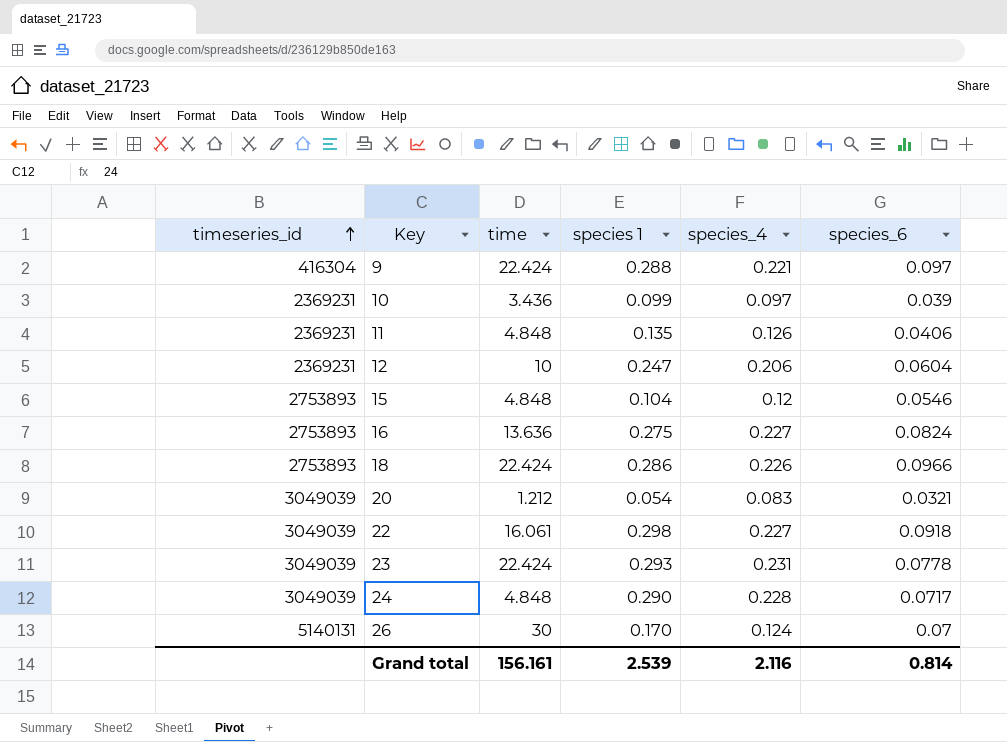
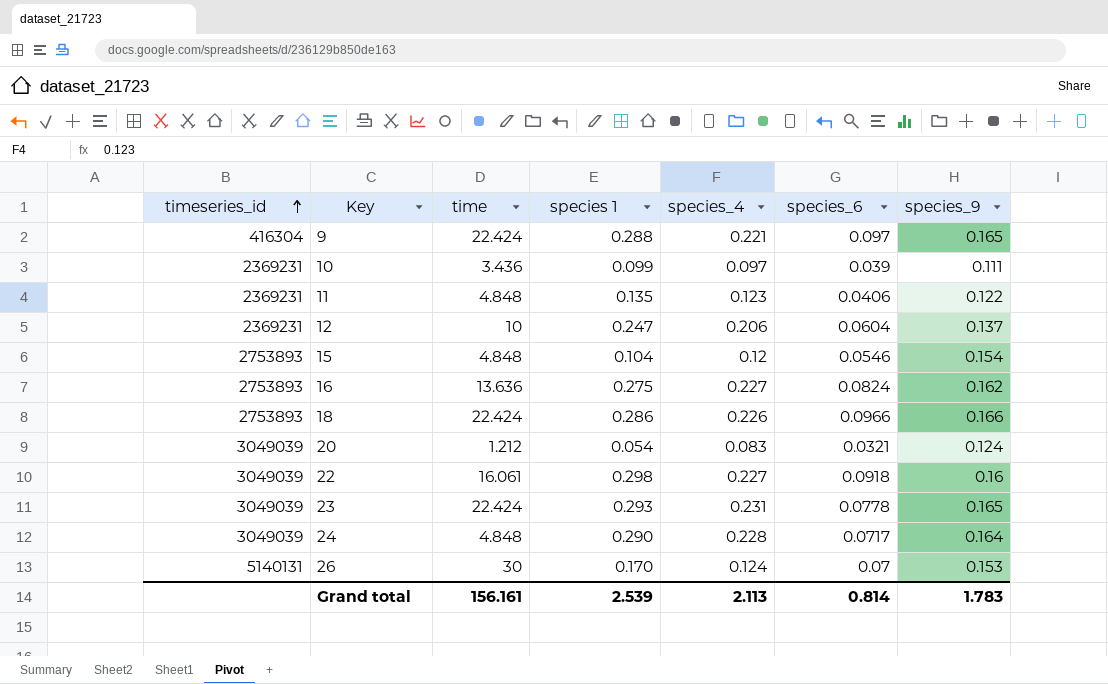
column species_9 | position: none -> 7
11 | species_4: 0.126 -> 0.123
Grand total | species_4: 2.116 -> 2.113

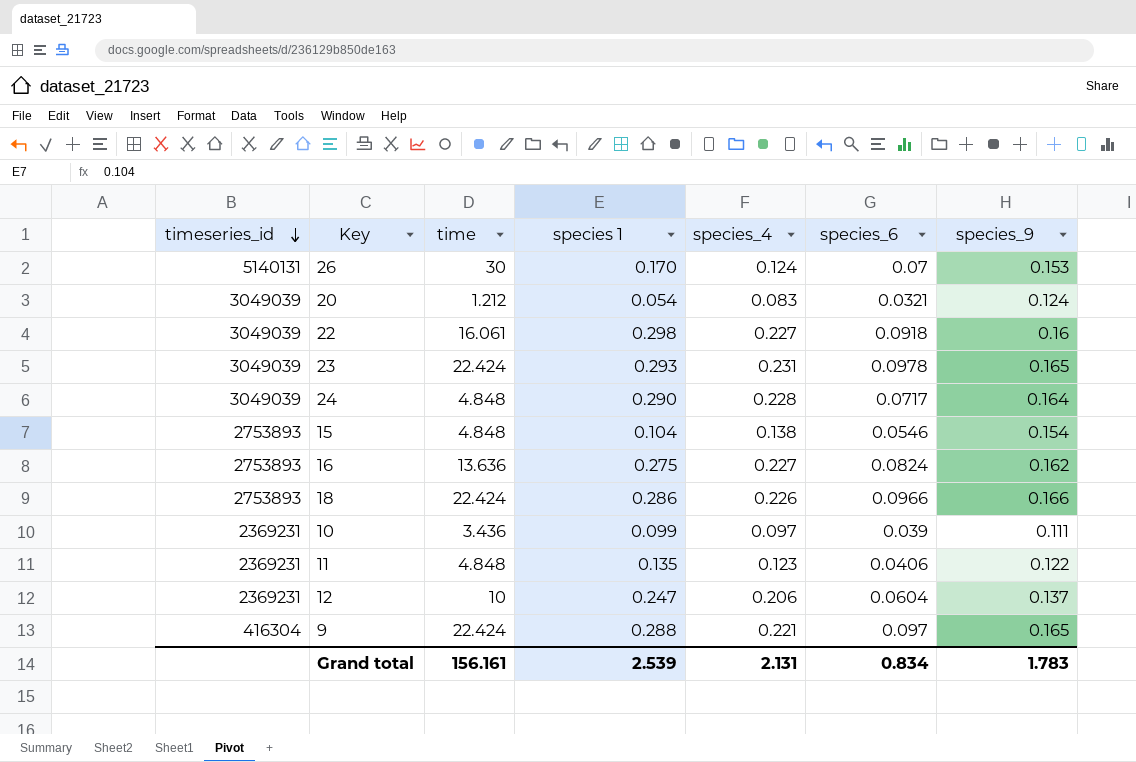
row order: timeseries_id ascending -> timeseries_id descending
23 | species_6: 0.0778 -> 0.0978
15 | species_4: 0.12 -> 0.138
Grand total | species_4: 2.113 -> 2.131
Grand total | species_6: 0.814 -> 0.834

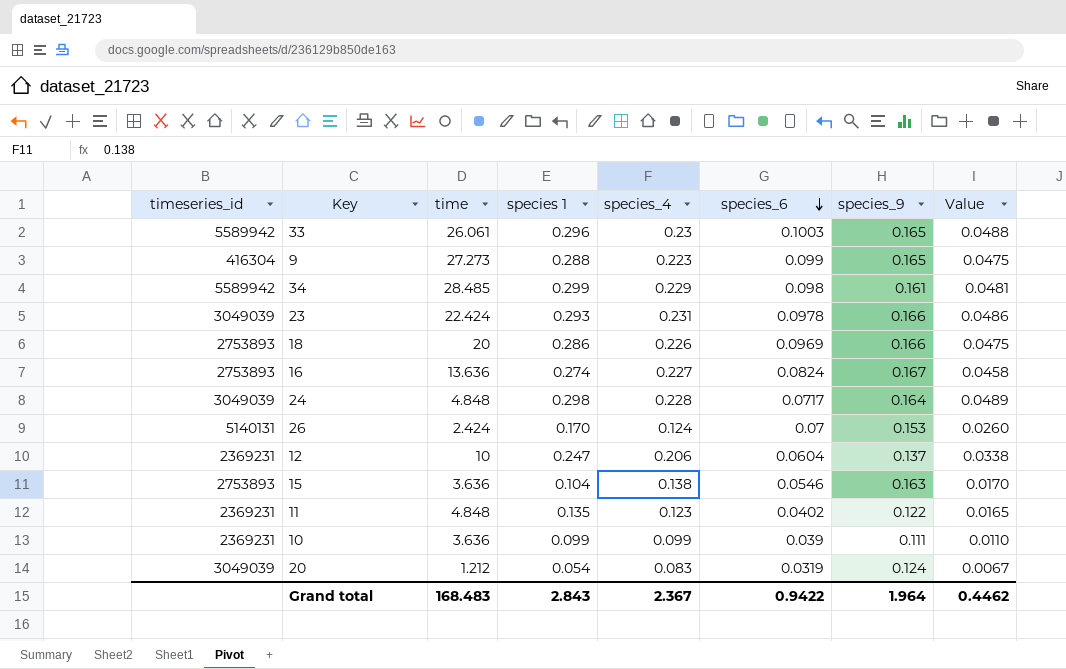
row order: timeseries_id descending -> species_6 descending
column Value | formula: none -> [species 1] * [species_9]
row 22: 3049039 | 16.061 | 0.298 | 0.227 | 0.0918 | 0.16 -> none
row 33: none -> 5589942 | 26.061 | 0.296 | 0.23 | 0.1003 | 0.165 | 0.0488
9 | time: 22.424 -> 27.273
9 | species_4: 0.221 -> 0.223
9 | species_6: 0.097 -> 0.099
row 34: none -> 5589942 | 28.485 | 0.299 | 0.229 | 0.098 | 0.161 | 0.0481
23 | species_9: 0.165 -> 0.166
18 | time: 22.424 -> 20
18 | species_6: 0.0966 -> 0.0969
16 | species 1: 0.275 -> 0.274
16 | species_9: 0.162 -> 0.167
24 | species 1: 0.290 -> 0.298
26 | time: 30 -> 2.424
15 | time: 4.848 -> 3.636
15 | species_9: 0.154 -> 0.163
11 | species_6: 0.0406 -> 0.0402
10 | time: 3.436 -> 3.636
10 | species_4: 0.097 -> 0.099
20 | species_6: 0.0321 -> 0.0319
Grand total | time: 156.161 -> 168.483
Grand total | species 1: 2.539 -> 2.843
Grand total | species_4: 2.131 -> 2.367
Grand total | species_6: 0.834 -> 0.9422
Grand total | species_9: 1.783 -> 1.964

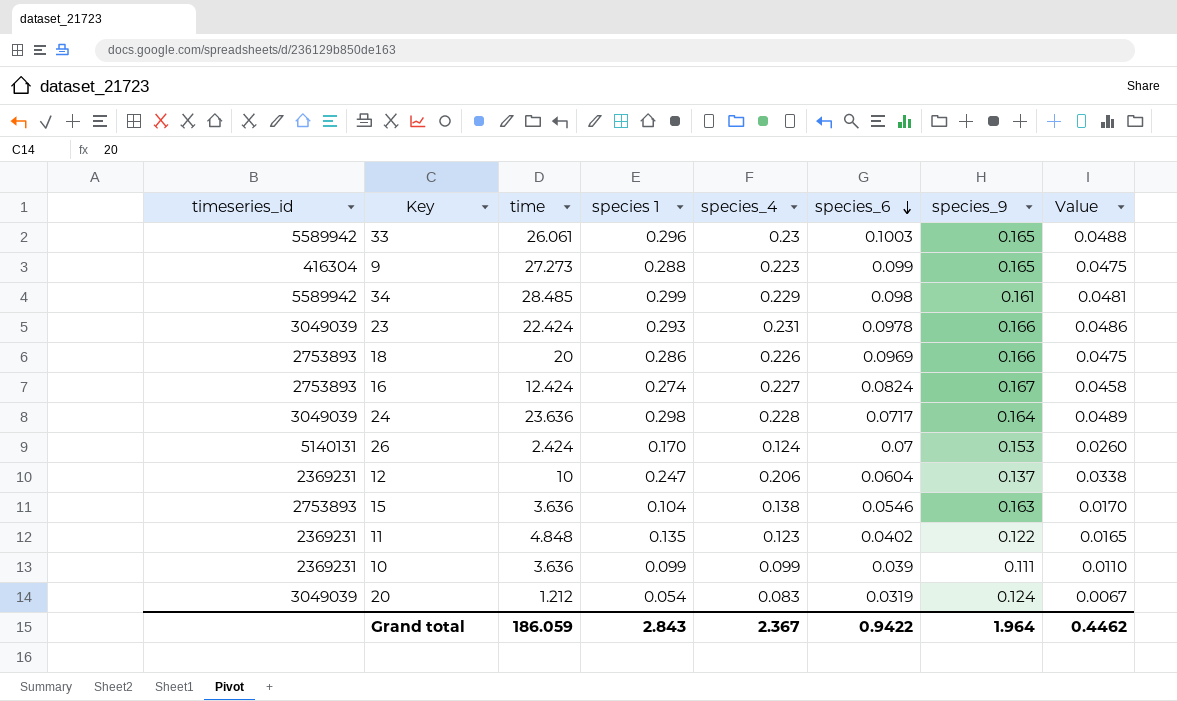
16 | time: 13.636 -> 12.424
24 | time: 4.848 -> 23.636
Grand total | time: 168.483 -> 186.059

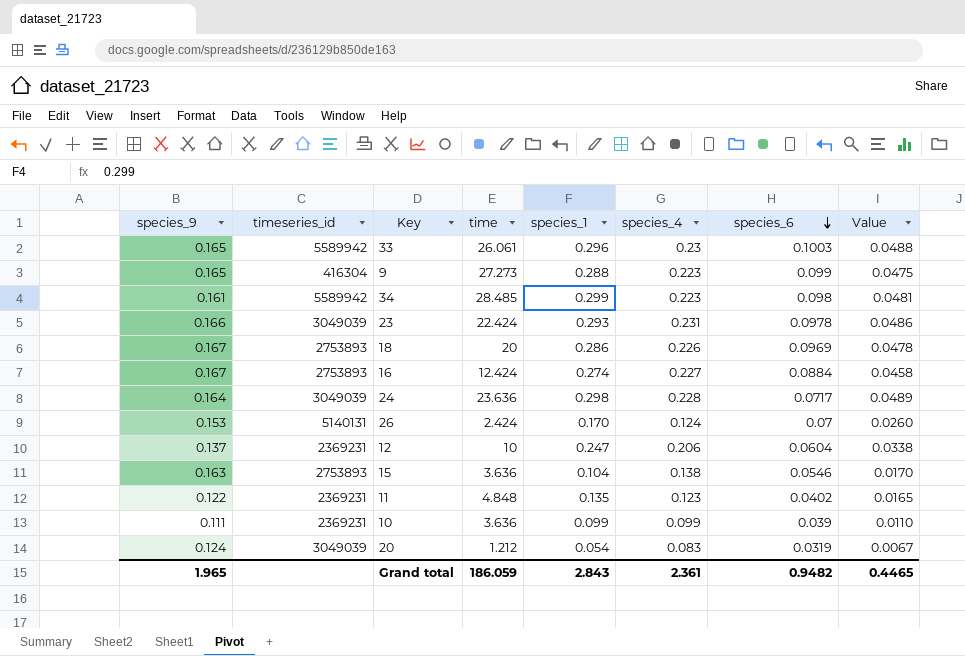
column species_9 | position: 7 -> 1
column name: species 1 -> species_1
34 | species_4: 0.229 -> 0.223
18 | species_9: 0.166 -> 0.167
18 | Value: 0.0475 -> 0.0478
16 | species_6: 0.0824 -> 0.0884
Grand total | species_9: 1.964 -> 1.965
Grand total | species_4: 2.367 -> 2.361
Grand total | species_6: 0.9422 -> 0.9482
Grand total | Value: 0.4462 -> 0.4465

